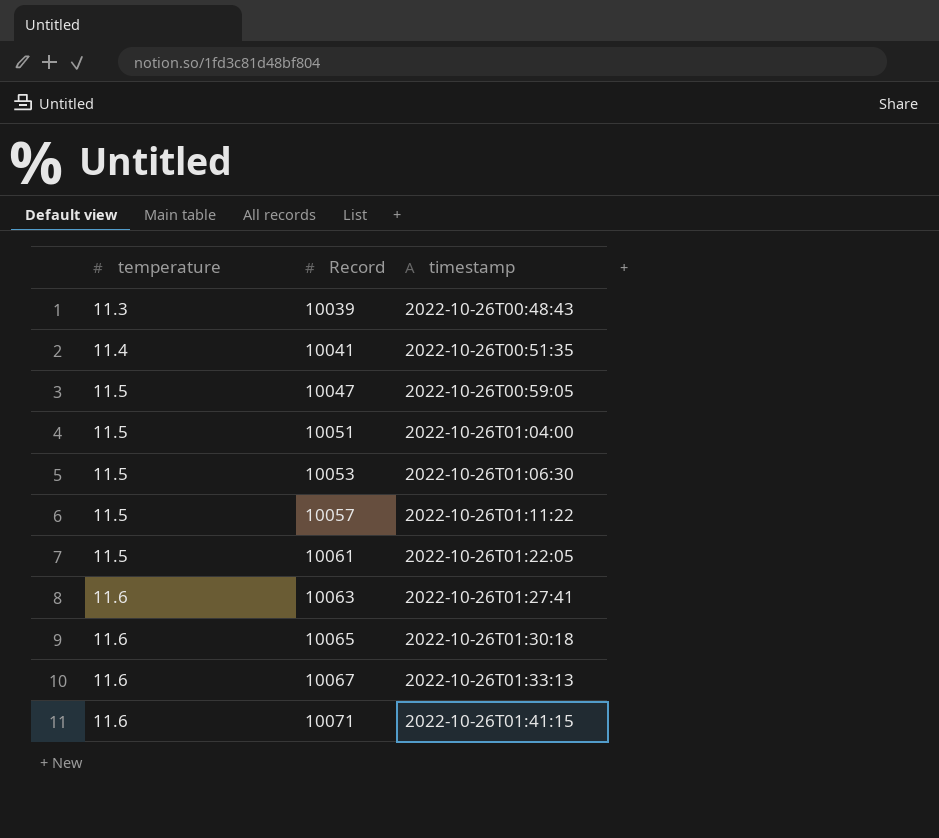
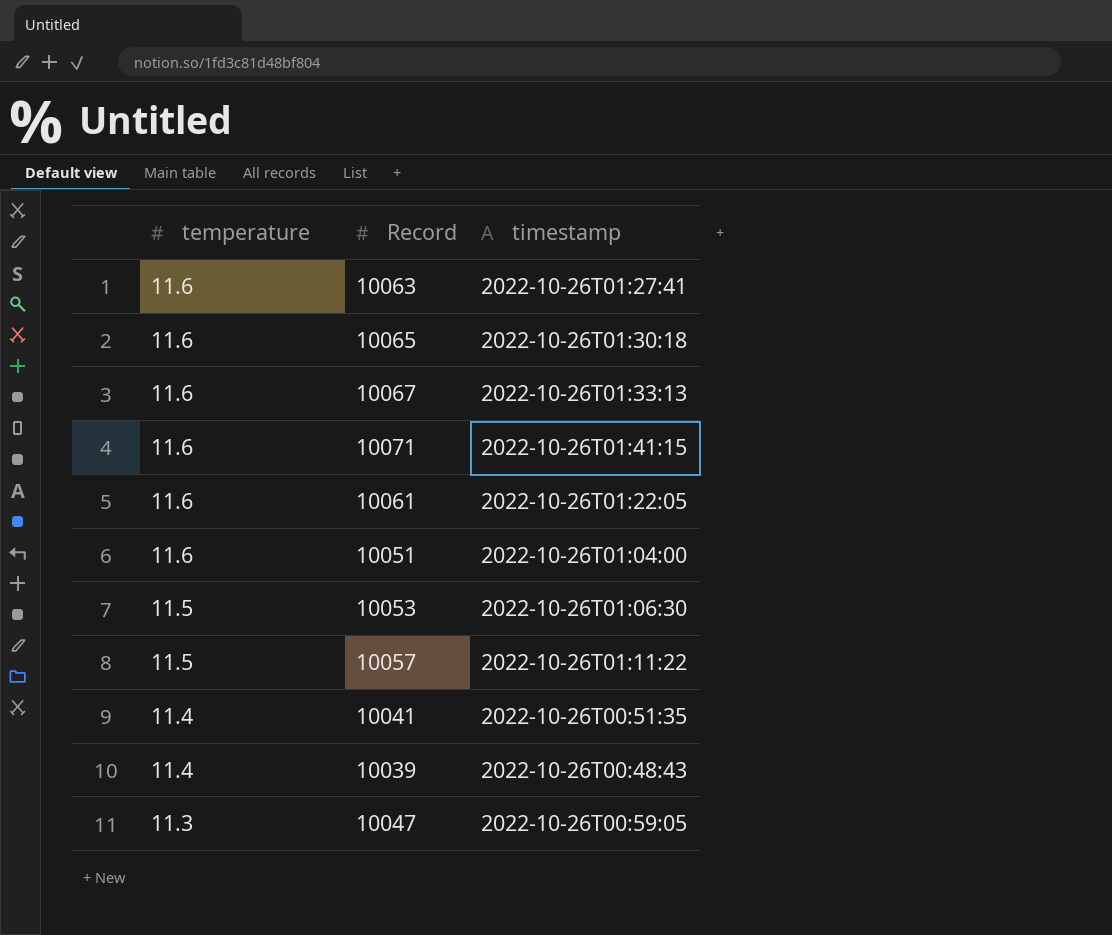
row order: temperature ascending -> temperature descending
10061 | temperature: 11.5 -> 11.6
10051 | temperature: 11.5 -> 11.6
10039 | temperature: 11.3 -> 11.4
10047 | temperature: 11.5 -> 11.3

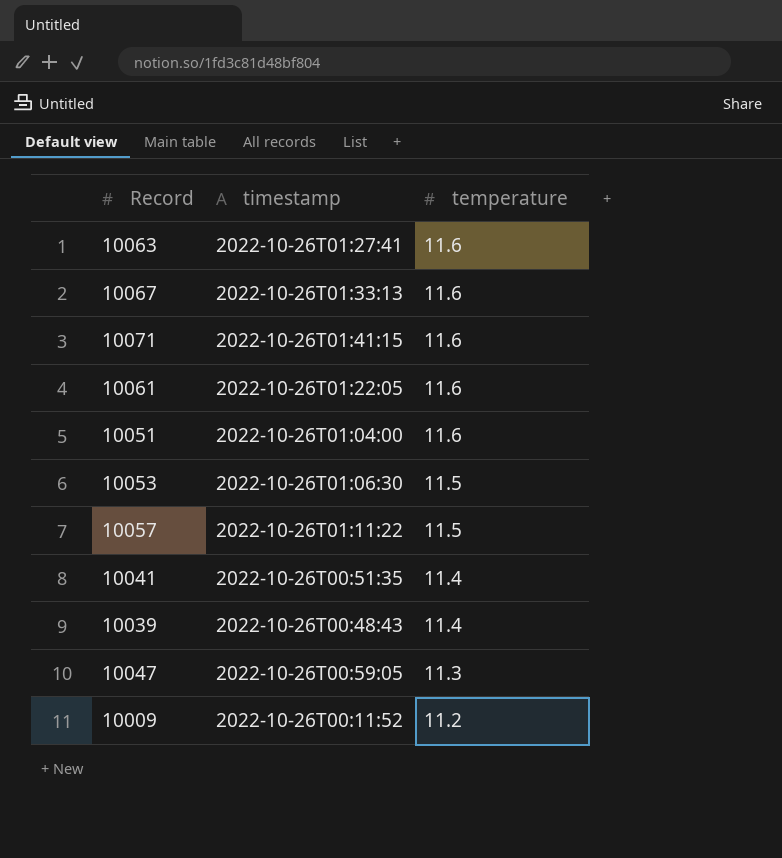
column temperature | position: 1 -> 3
row 10065: 11.6 | 2022-10-26T01:30:18 -> none
row 10009: none -> 2022-10-26T00:11:52 | 11.2

